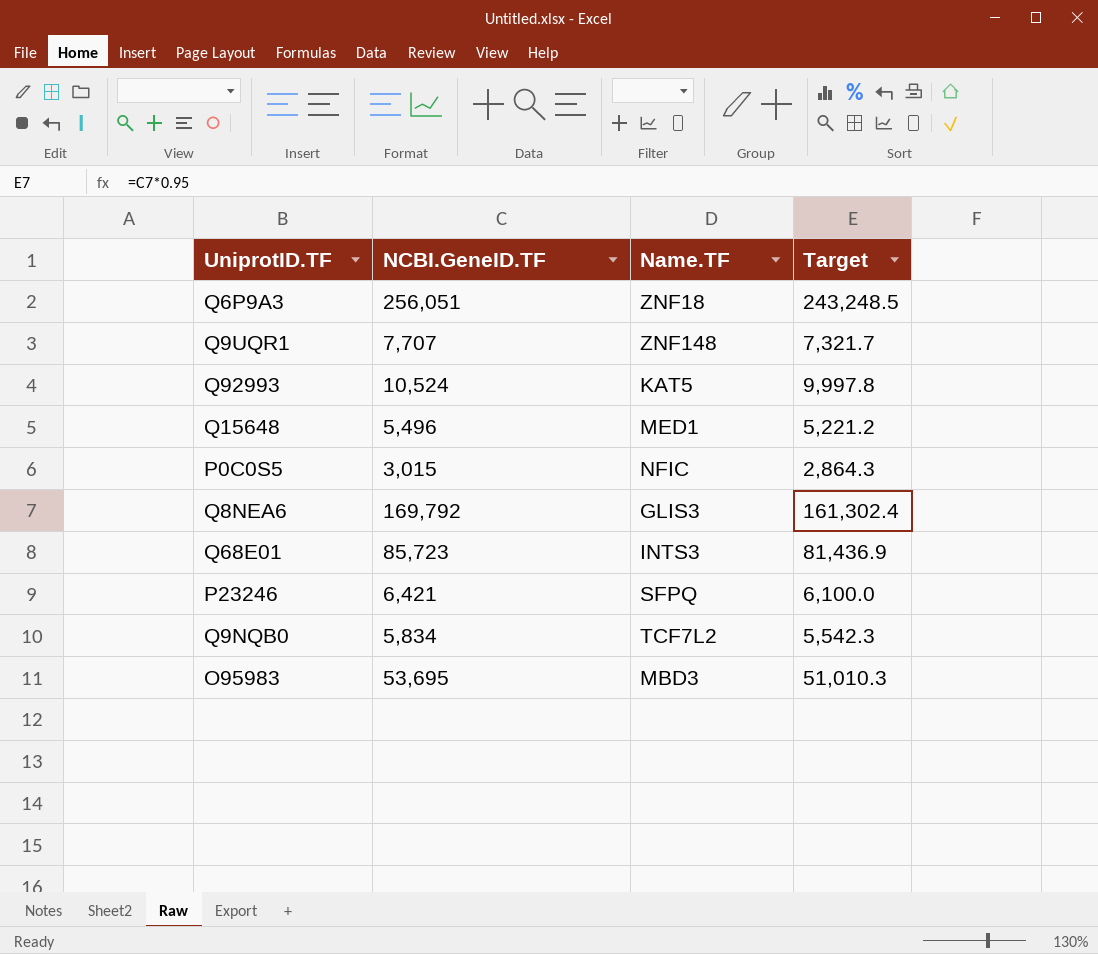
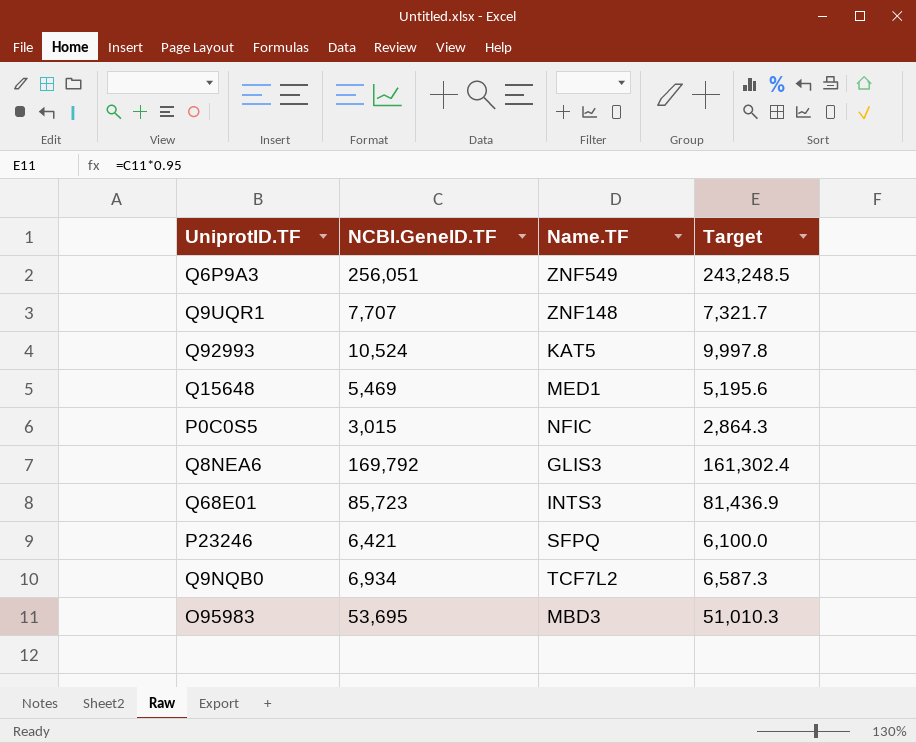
Q6P9A3 | Name.TF: ZNF18 -> ZNF549
Q15648 | NCBI.GeneID.TF: 5,496 -> 5,469
Q15648 | Target: 5,221.2 -> 5,195.6
Q9NQB0 | NCBI.GeneID.TF: 5,834 -> 6,934
Q9NQB0 | Target: 5,542.3 -> 6,587.3

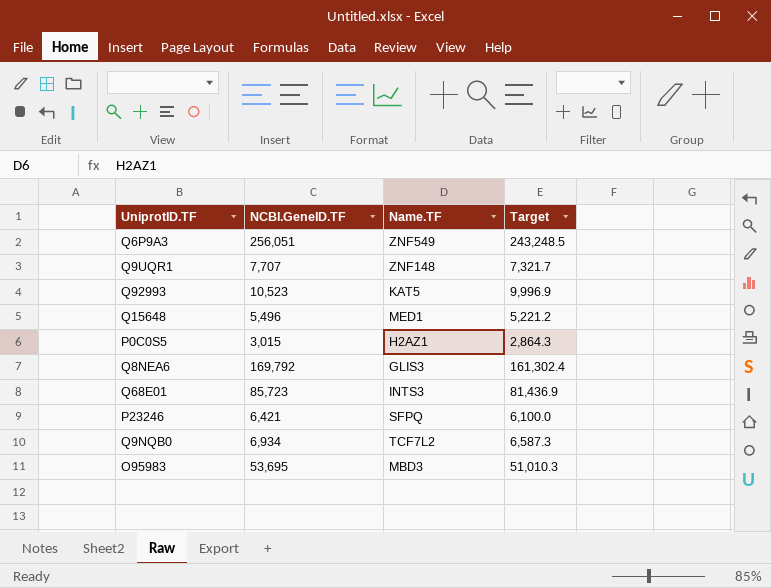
Q92993 | NCBI.GeneID.TF: 10,524 -> 10,523
Q92993 | Target: 9,997.8 -> 9,996.9
Q15648 | NCBI.GeneID.TF: 5,469 -> 5,496
Q15648 | Target: 5,195.6 -> 5,221.2
P0C0S5 | Name.TF: NFIC -> H2AZ1

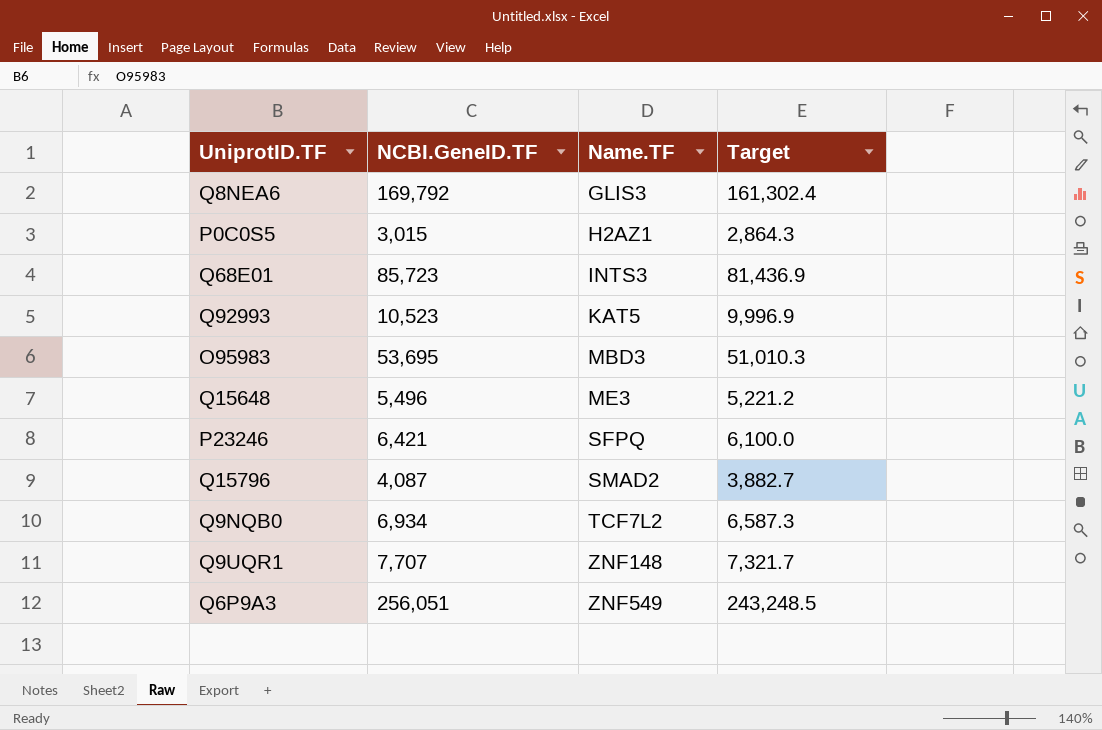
row order: none -> Name.TF ascending
Q15648 | Name.TF: MED1 -> ME3
row Q15796: none -> 4,087 | SMAD2 | 3,882.7

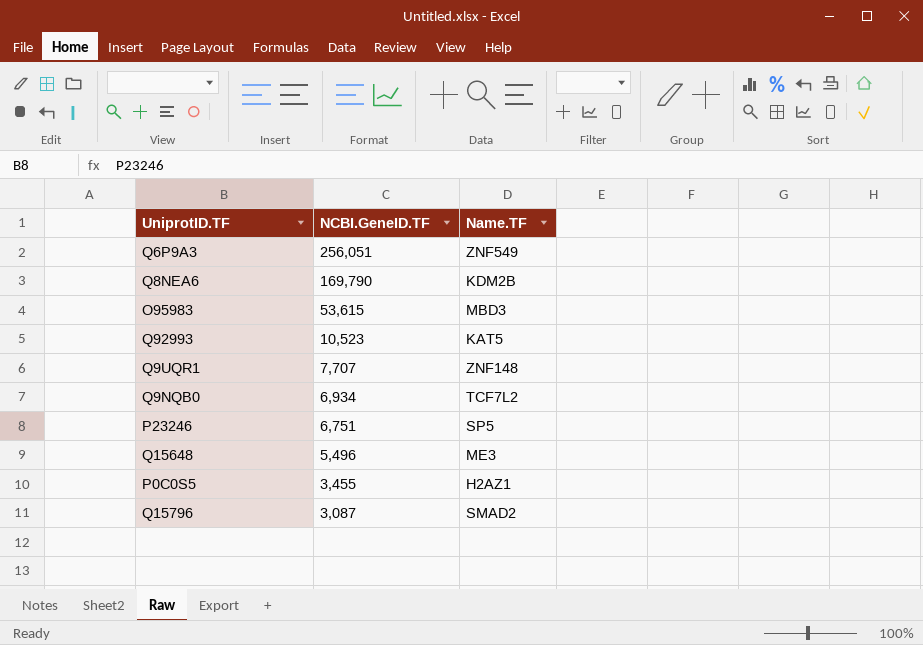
row order: Name.TF ascending -> NCBI.GeneID.TF descending
column Target | formula: [NCBI.GeneID.TF] * 0.95 -> none
row Q68E01: 85,723 | INTS3 | 81,436.9 -> none
Q8NEA6 | NCBI.GeneID.TF: 169,792 -> 169,790
Q8NEA6 | Name.TF: GLIS3 -> KDM2B
O95983 | NCBI.GeneID.TF: 53,695 -> 53,615
P23246 | NCBI.GeneID.TF: 6,421 -> 6,751
P23246 | Name.TF: SFPQ -> SP5
P0C0S5 | NCBI.GeneID.TF: 3,015 -> 3,455
Q15796 | NCBI.GeneID.TF: 4,087 -> 3,087

